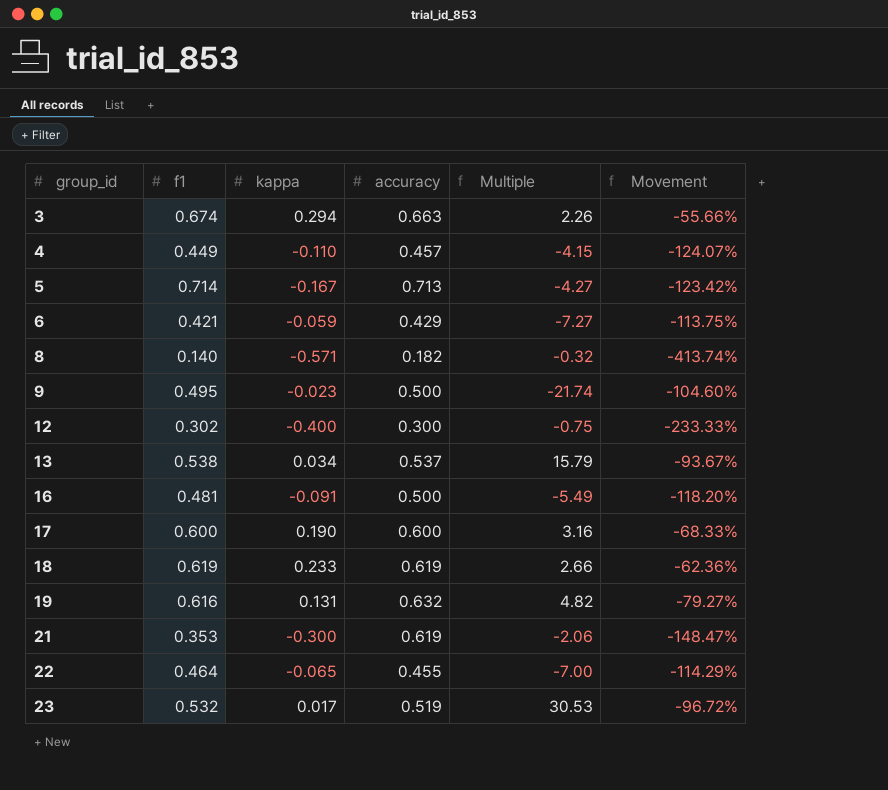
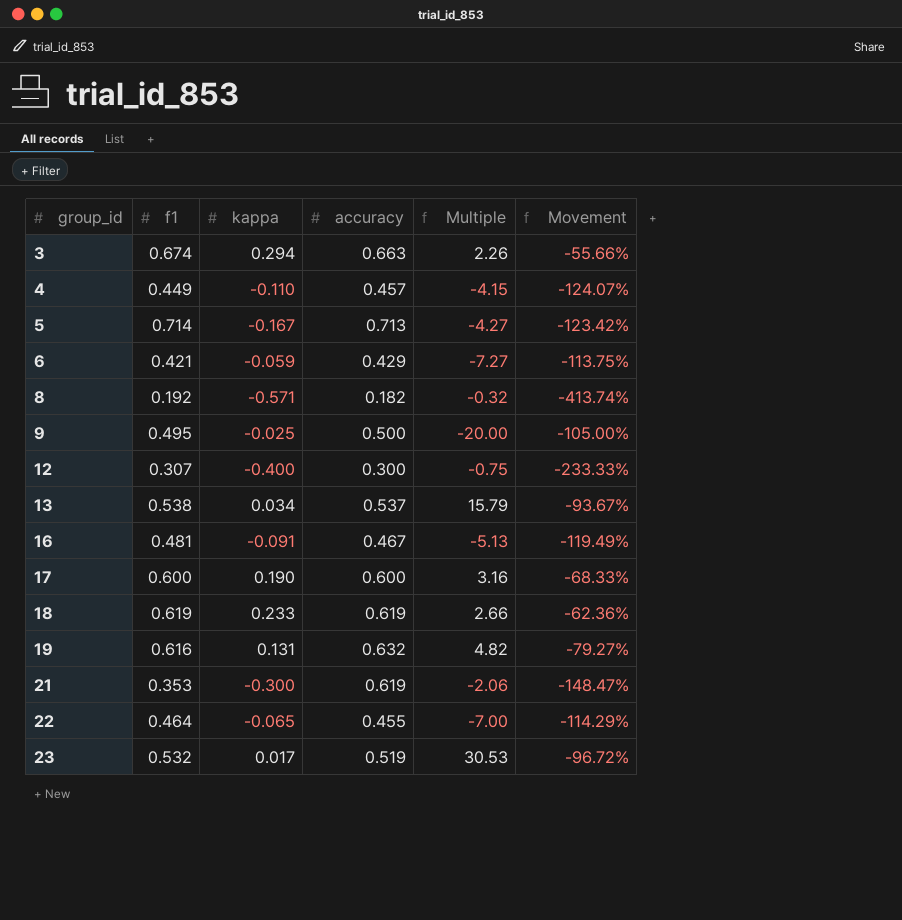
8 | f1: 0.140 -> 0.192
9 | kappa: -0.023 -> -0.025
9 | Multiple: -21.74 -> -20.00
9 | Movement: -104.60% -> -105.00%
12 | f1: 0.302 -> 0.307
16 | accuracy: 0.500 -> 0.467
16 | Multiple: -5.49 -> -5.13
16 | Movement: -118.20% -> -119.49%

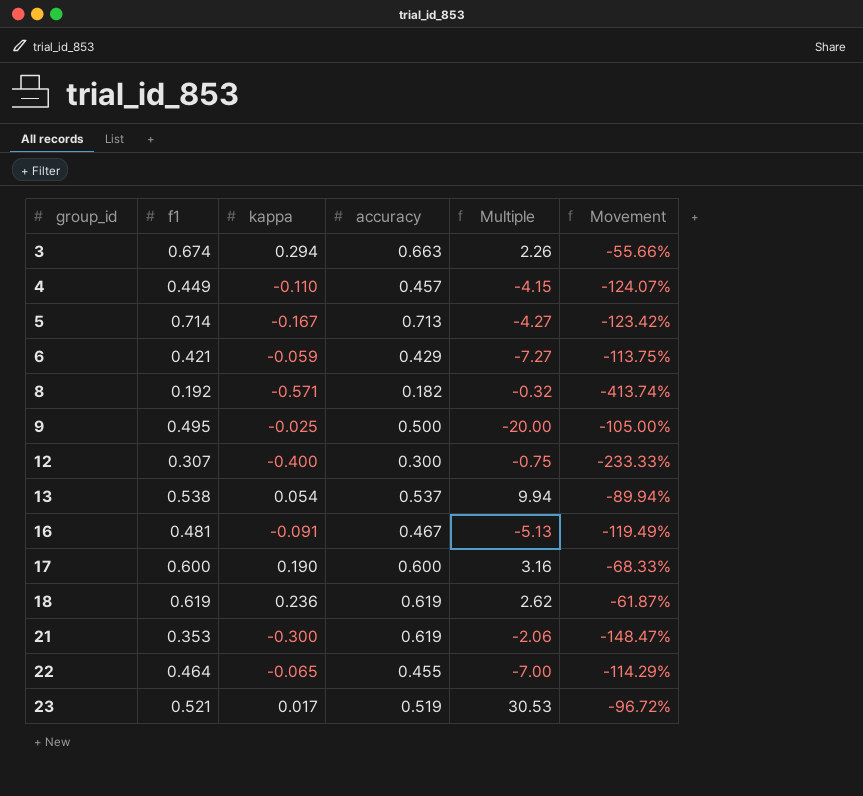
row 19: 0.616 | 0.131 | 0.632 | 4.82 | -79.27% -> none
13 | kappa: 0.034 -> 0.054
13 | Multiple: 15.79 -> 9.94
13 | Movement: -93.67% -> -89.94%
18 | kappa: 0.233 -> 0.236
18 | Multiple: 2.66 -> 2.62
18 | Movement: -62.36% -> -61.87%
23 | f1: 0.532 -> 0.521

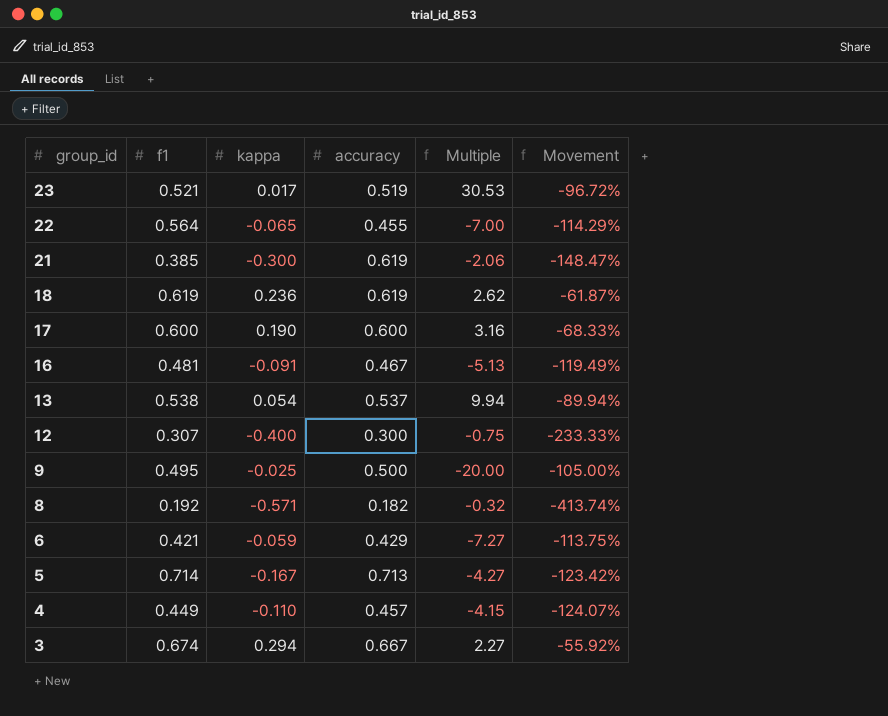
row order: group_id ascending -> group_id descending
22 | f1: 0.464 -> 0.564
21 | f1: 0.353 -> 0.385
3 | accuracy: 0.663 -> 0.667
3 | Multiple: 2.26 -> 2.27
3 | Movement: -55.66% -> -55.92%

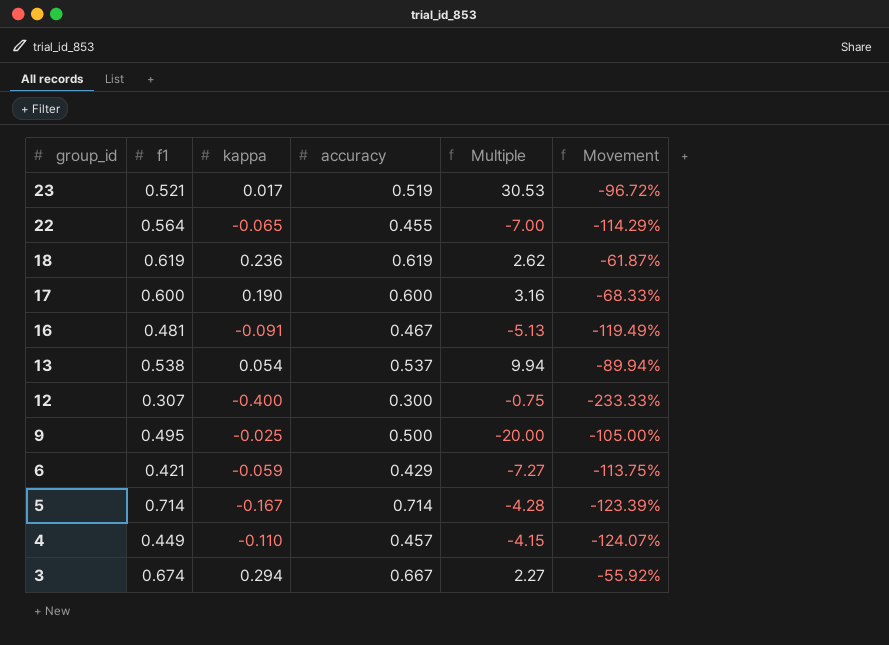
row 21: 0.385 | -0.300 | 0.619 | -2.06 | -148.47% -> none
row 8: 0.192 | -0.571 | 0.182 | -0.32 | -413.74% -> none
5 | accuracy: 0.713 -> 0.714
5 | Multiple: -4.27 -> -4.28
5 | Movement: -123.42% -> -123.39%

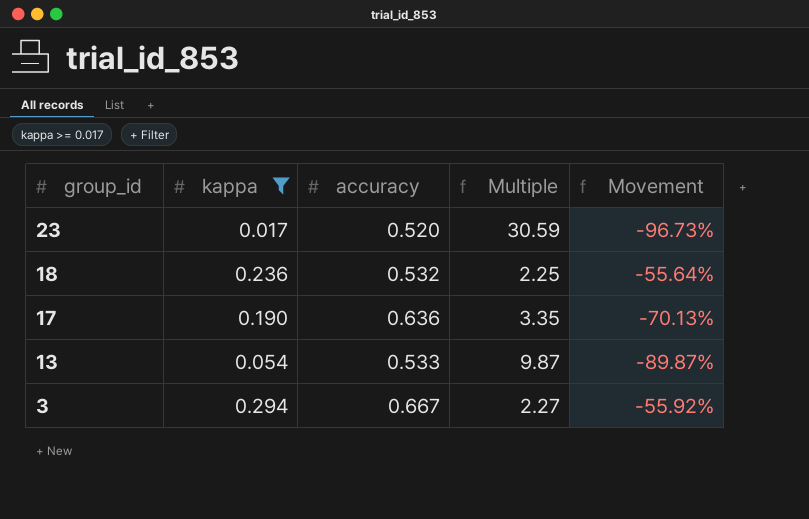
filter: none -> kappa >= 0.017
column f1 | position: 2 -> none
23 | accuracy: 0.519 -> 0.520
23 | Multiple: 30.53 -> 30.59
23 | Movement: -96.72% -> -96.73%
18 | accuracy: 0.619 -> 0.532
18 | Multiple: 2.62 -> 2.25
18 | Movement: -61.87% -> -55.64%
17 | accuracy: 0.600 -> 0.636
17 | Multiple: 3.16 -> 3.35
17 | Movement: -68.33% -> -70.13%
13 | accuracy: 0.537 -> 0.533
13 | Multiple: 9.94 -> 9.87
13 | Movement: -89.94% -> -89.87%

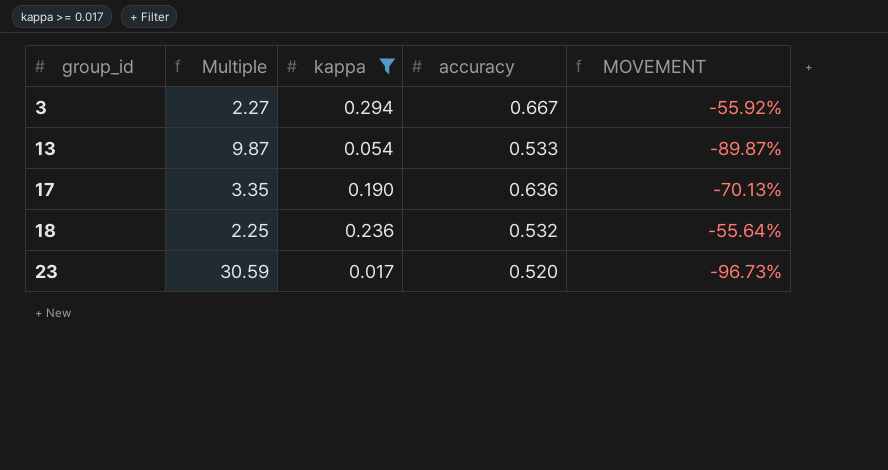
row order: group_id descending -> group_id ascending
column Multiple | position: 4 -> 2
column name: Movement -> MOVEMENT

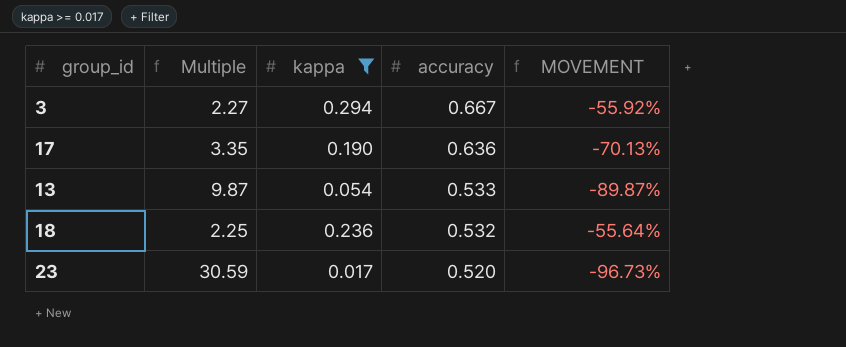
row order: group_id ascending -> accuracy descending

